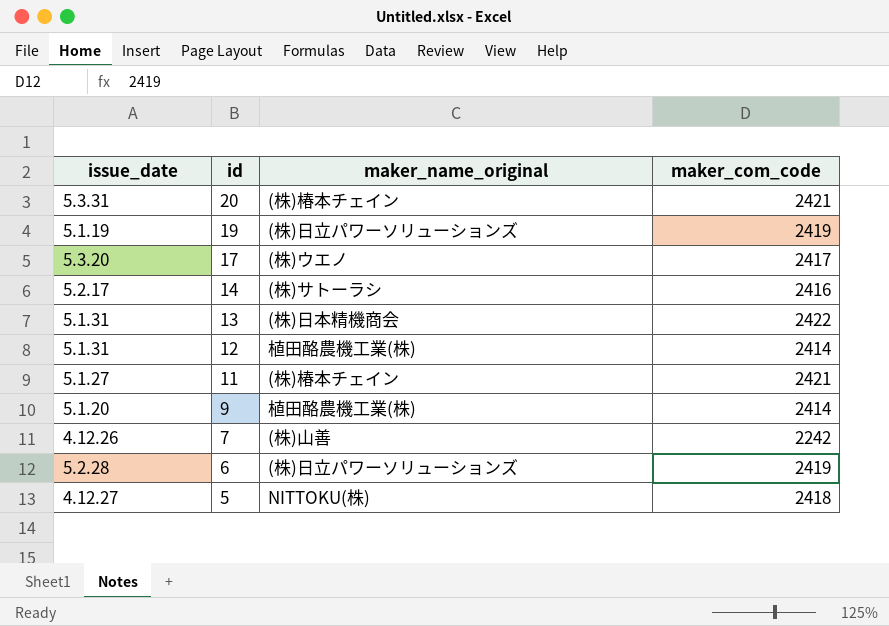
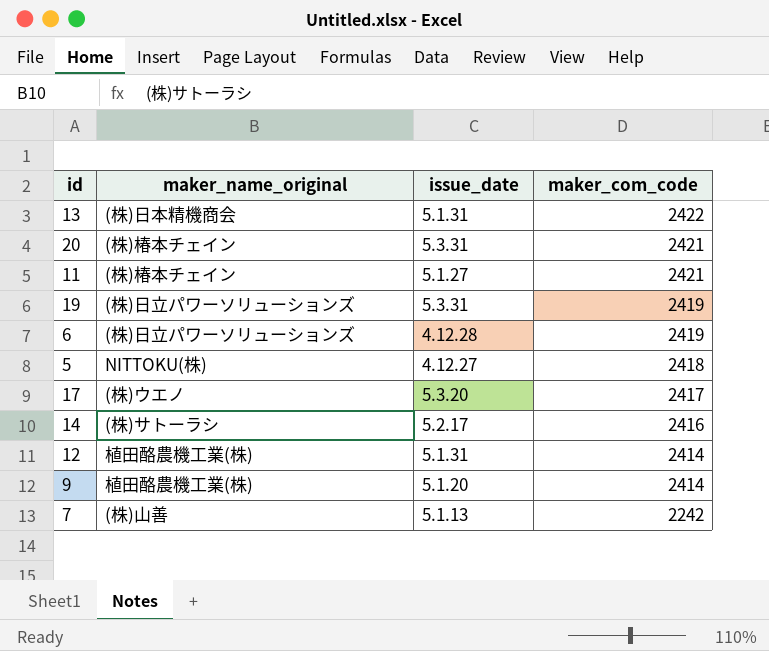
row order: id descending -> maker_com_code descending
column issue_date | position: 1 -> 3
19 | issue_date: 5.1.19 -> 5.3.31
6 | issue_date: 5.2.28 -> 4.12.28
7 | issue_date: 4.12.26 -> 5.1.13

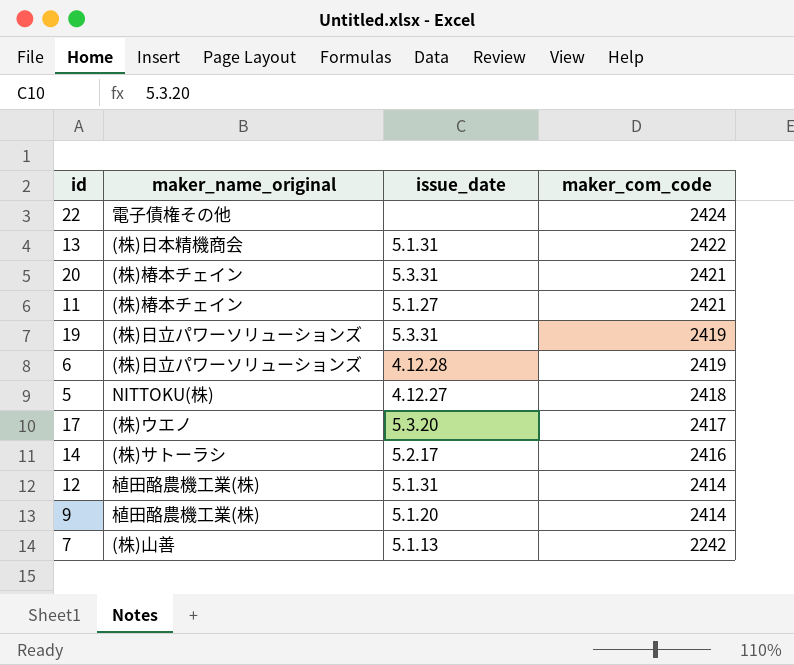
row 22: none -> 電子債権その他 | none | 2424

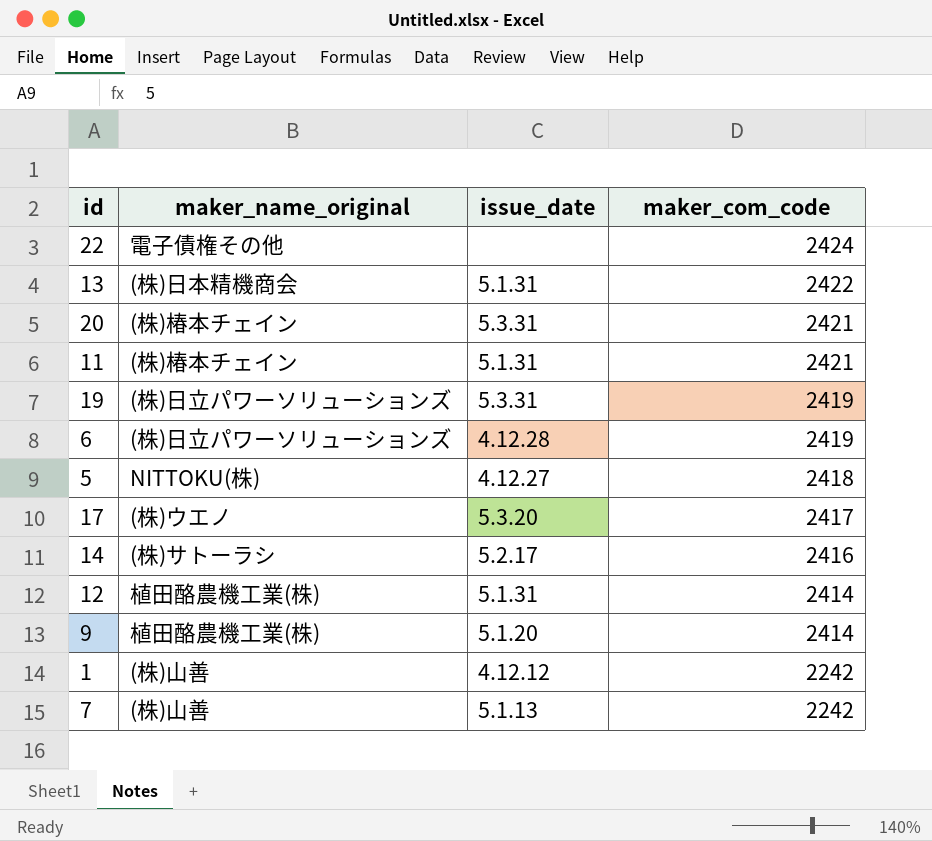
11 | issue_date: 5.1.27 -> 5.1.31
row 1: none -> (株)山善 | 4.12.12 | 2242

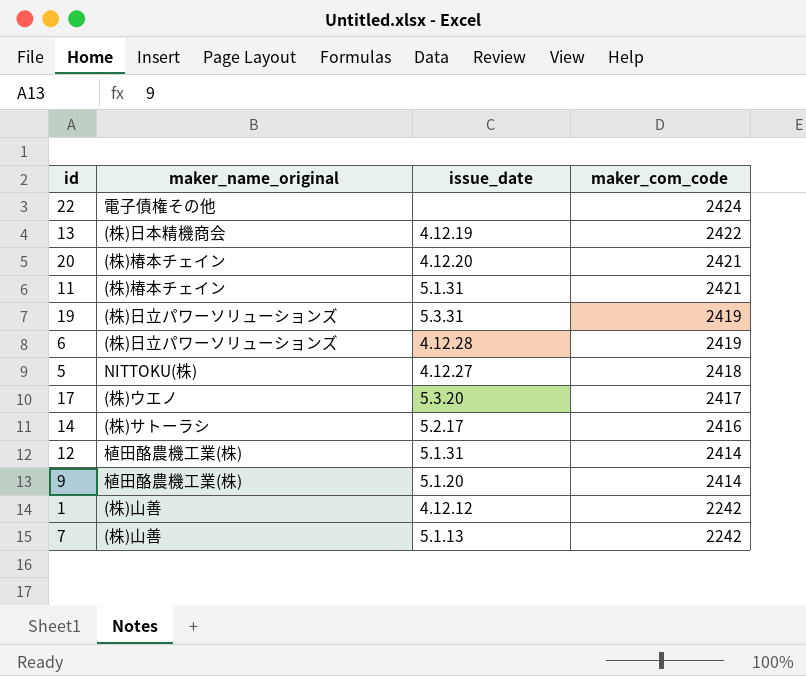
13 | issue_date: 5.1.31 -> 4.12.19
20 | issue_date: 5.3.31 -> 4.12.20

